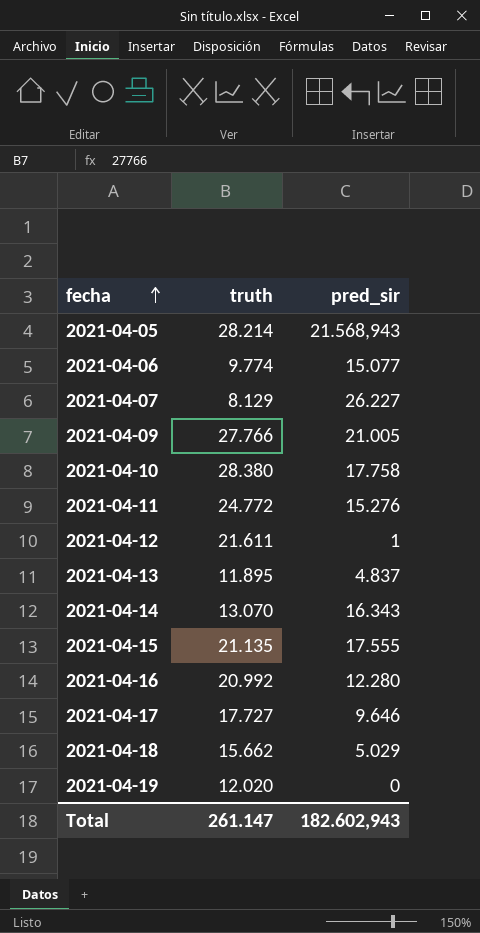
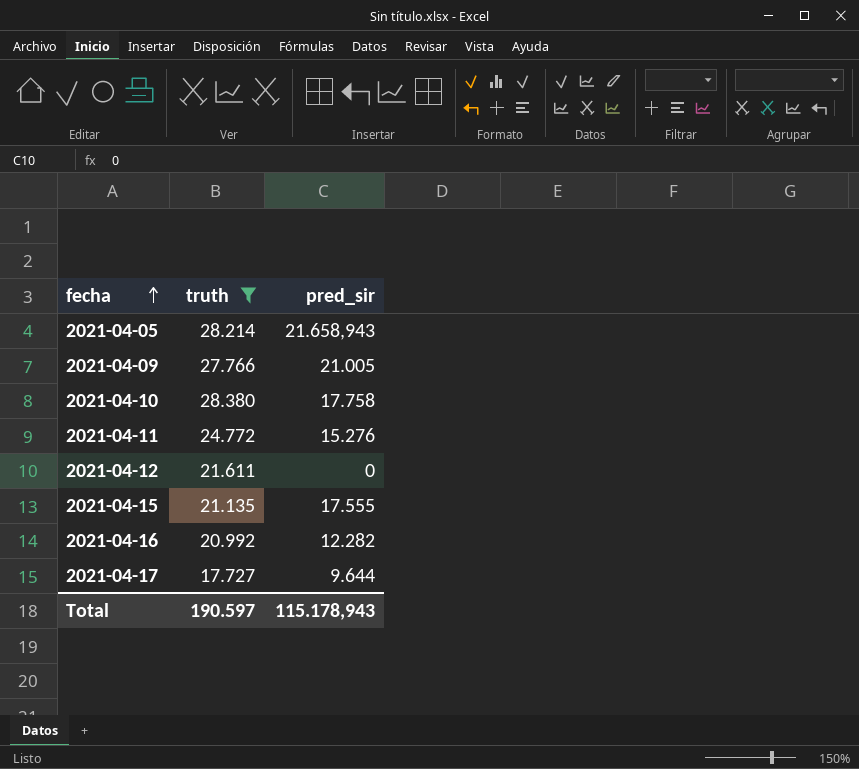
filter: none -> truth >= 17.727
2021-04-05 | pred_sir: 21.568,943 -> 21.658,943
2021-04-12 | pred_sir: 1 -> 0
2021-04-16 | pred_sir: 12.280 -> 12.282
2021-04-17 | pred_sir: 9.646 -> 9.644
Total | truth: 261.147 -> 190.597
Total | pred_sir: 182.602,943 -> 115.178,943

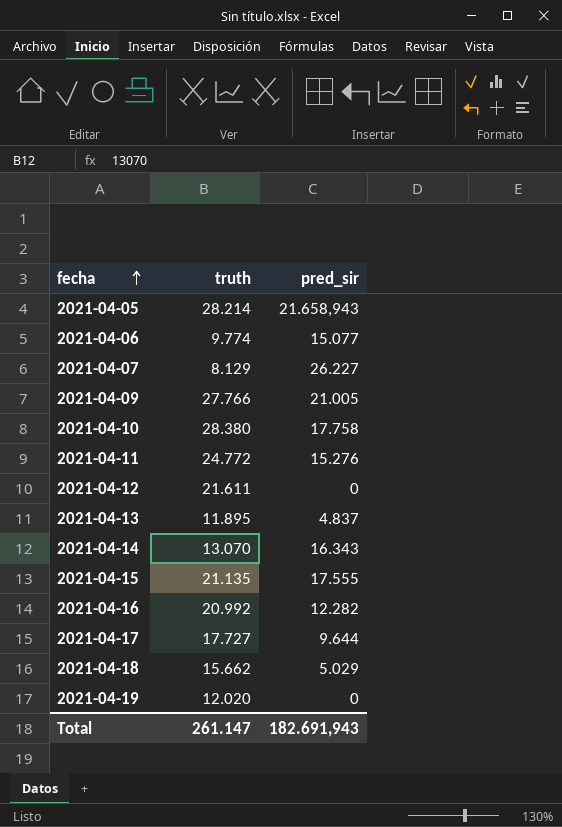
filter: truth >= 17.727 -> none
Total | truth: 190.597 -> 261.147
Total | pred_sir: 115.178,943 -> 182.691,943

